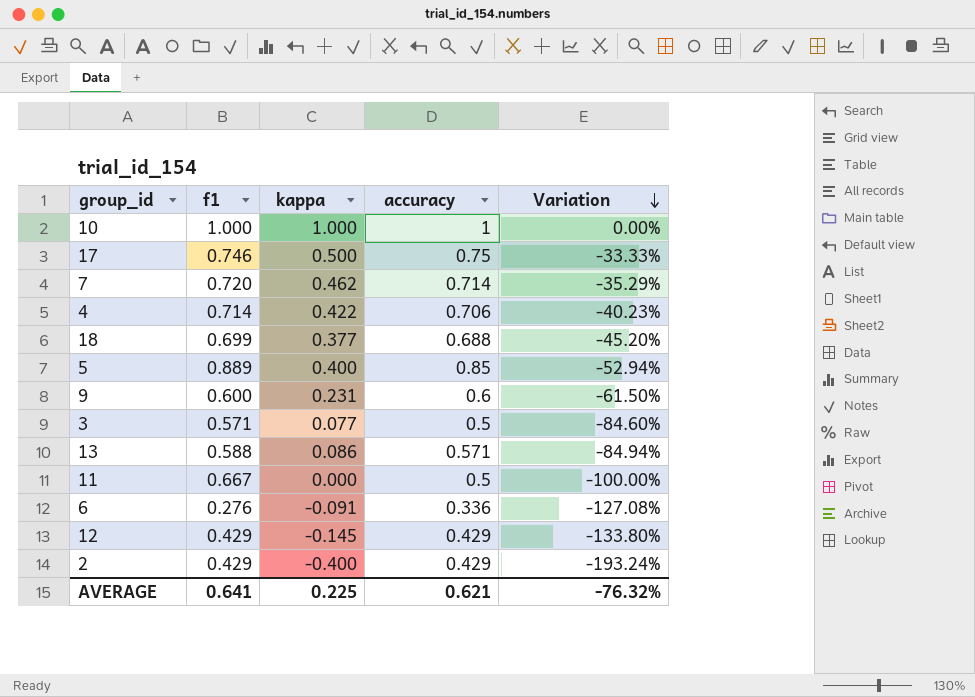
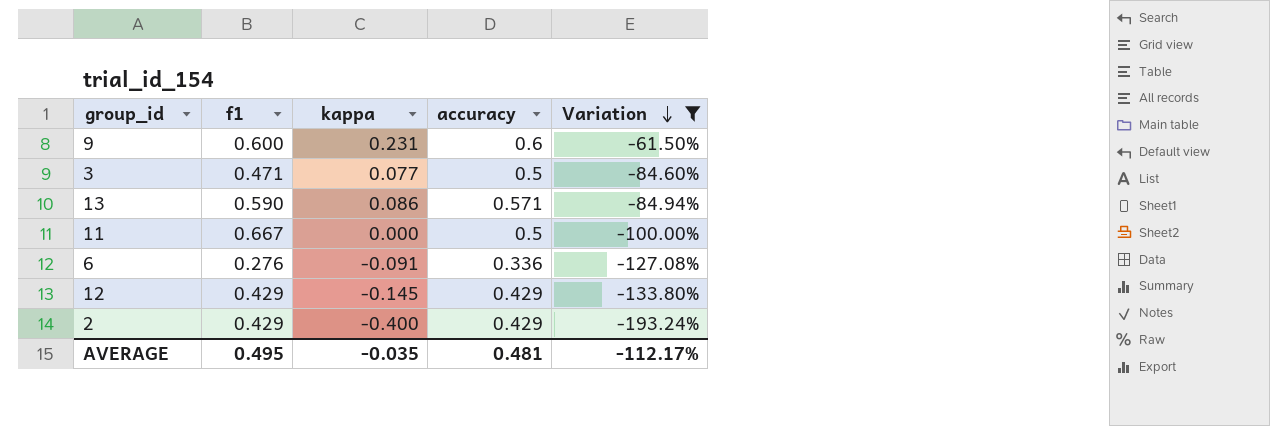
filter: none -> Variation <= -61.50%
3 | f1: 0.571 -> 0.471
13 | f1: 0.588 -> 0.590
AVERAGE | f1: 0.641 -> 0.495
AVERAGE | kappa: 0.225 -> -0.035
AVERAGE | accuracy: 0.621 -> 0.481
AVERAGE | Variation: -76.32% -> -112.17%

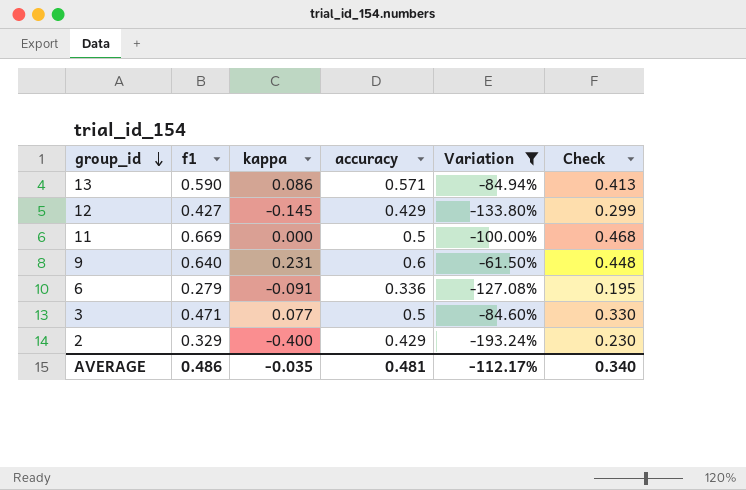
row order: Variation descending -> group_id descending
column Check | formula: none -> [f1] * 0.7
12 | f1: 0.429 -> 0.427
11 | f1: 0.667 -> 0.669
9 | f1: 0.600 -> 0.640
6 | f1: 0.276 -> 0.279
2 | f1: 0.429 -> 0.329
AVERAGE | f1: 0.495 -> 0.486

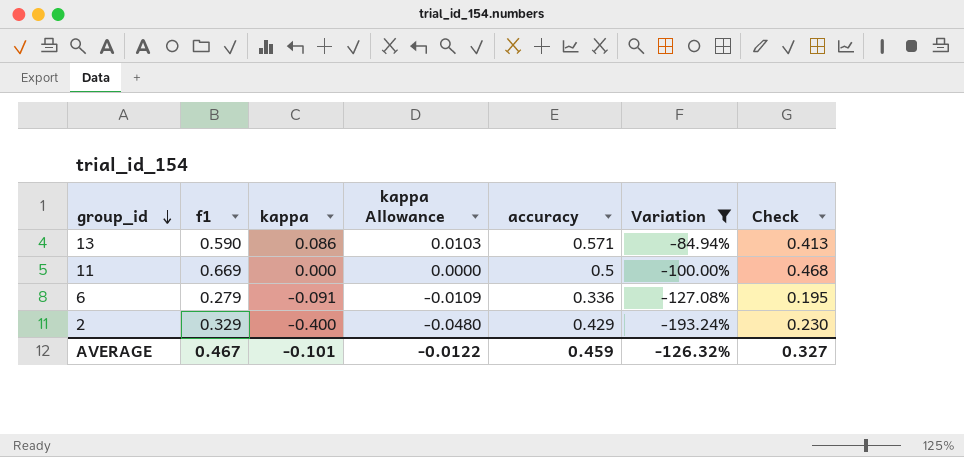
column kappa Allowance | formula: none -> [kappa] * 0.12
row 12: 0.427 | -0.145 | 0.429 | -133.80% | 0.299 -> none
row 9: 0.640 | 0.231 | 0.6 | -61.50% | 0.448 -> none
row 3: 0.471 | 0.077 | 0.5 | -84.60% | 0.330 -> none
AVERAGE | f1: 0.486 -> 0.467
AVERAGE | kappa: -0.035 -> -0.101
AVERAGE | accuracy: 0.481 -> 0.459
AVERAGE | Variation: -112.17% -> -126.32%
AVERAGE | Check: 0.340 -> 0.327

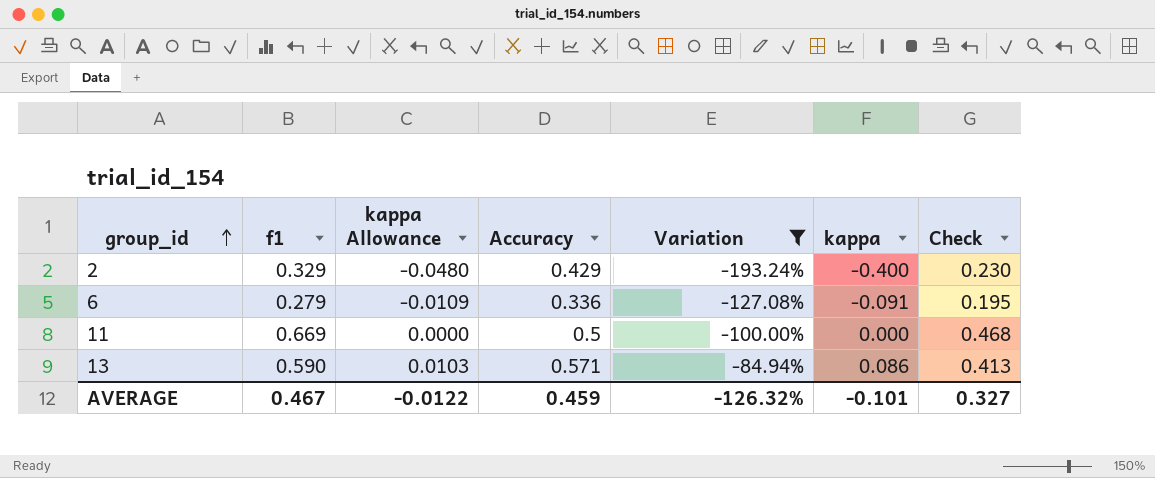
row order: group_id descending -> group_id ascending
column name: accuracy -> Accuracy
column kappa | position: 3 -> 6

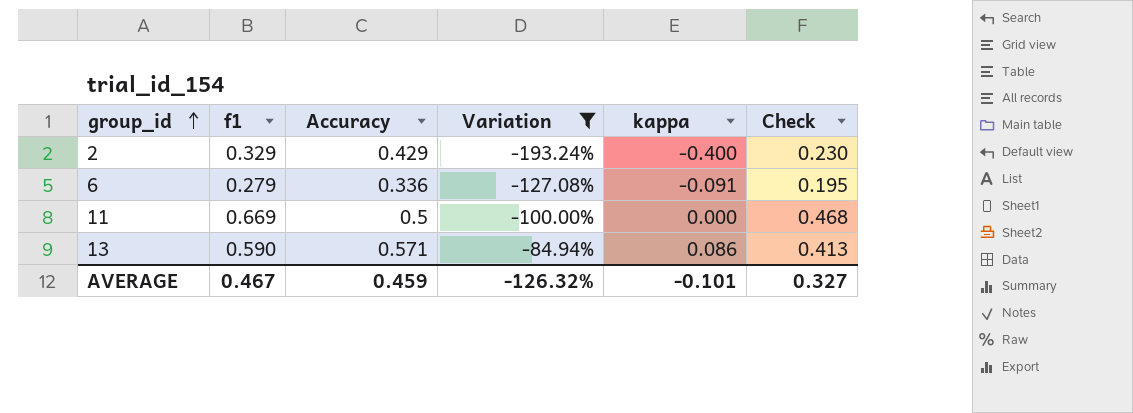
column kappa Allowance | formula: [kappa] * 0.12 -> none

